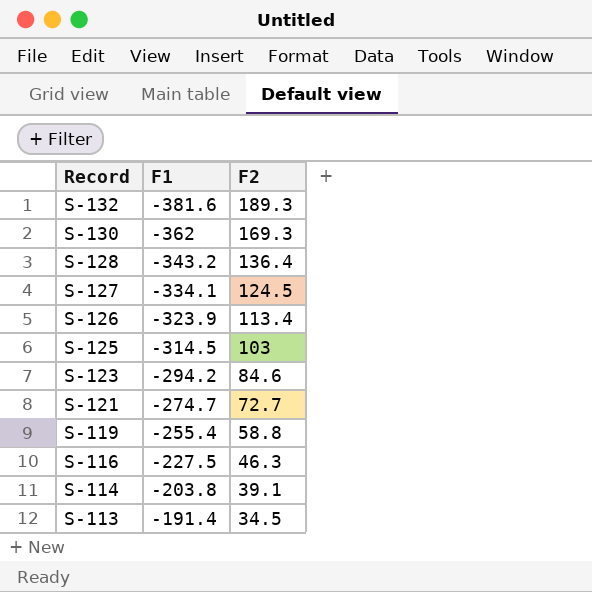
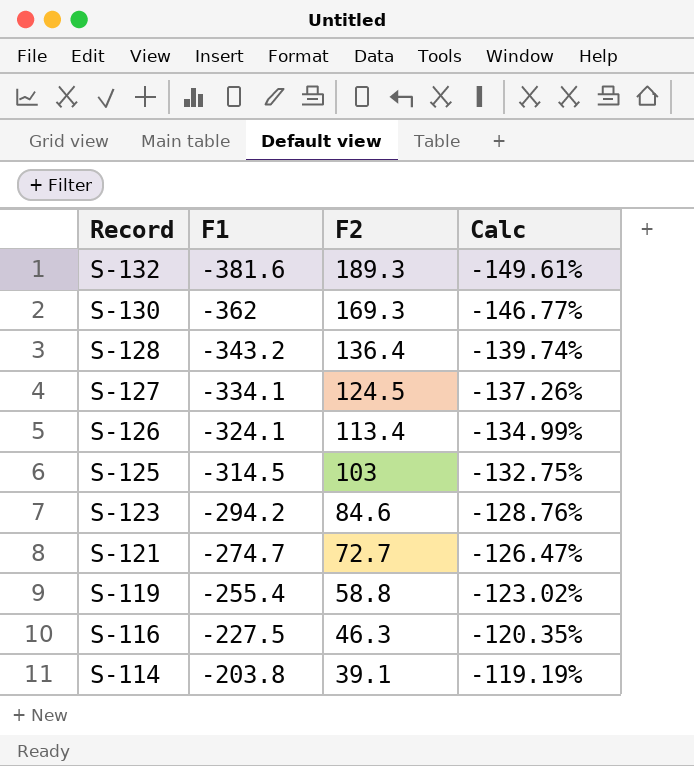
column Calc | formula: none -> ([F2] - [F1]) / [F1]
row S-113: -191.4 | 34.5 -> none
S-126 | F1: -323.9 -> -324.1

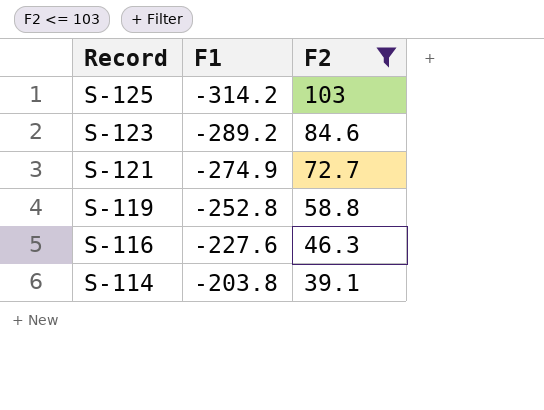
filter: none -> F2 <= 103
column Calc | formula: ([F2] - [F1]) / [F1] -> none
S-125 | F1: -314.5 -> -314.2
S-123 | F1: -294.2 -> -289.2
S-121 | F1: -274.7 -> -274.9
S-119 | F1: -255.4 -> -252.8
S-116 | F1: -227.5 -> -227.6

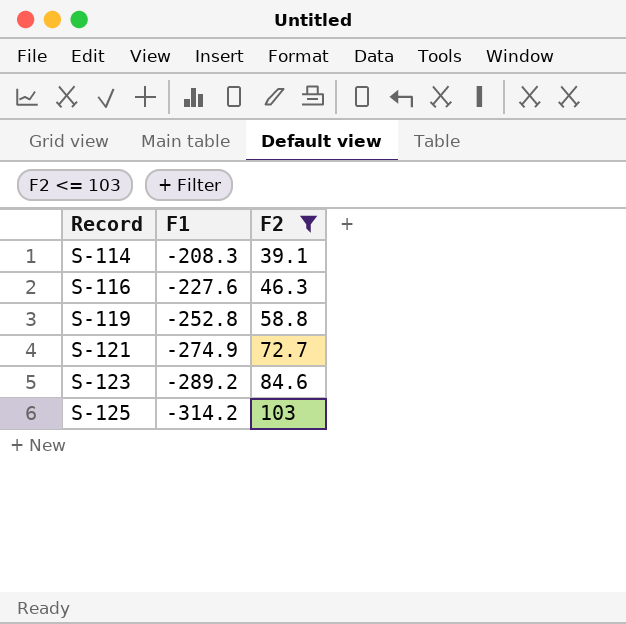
row order: Record descending -> Record ascending
S-114 | F1: -203.8 -> -208.3

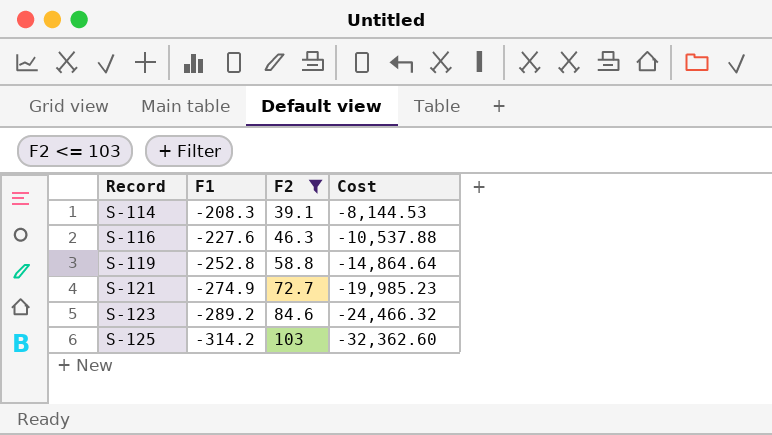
column Cost | formula: none -> [F1] * [F2]

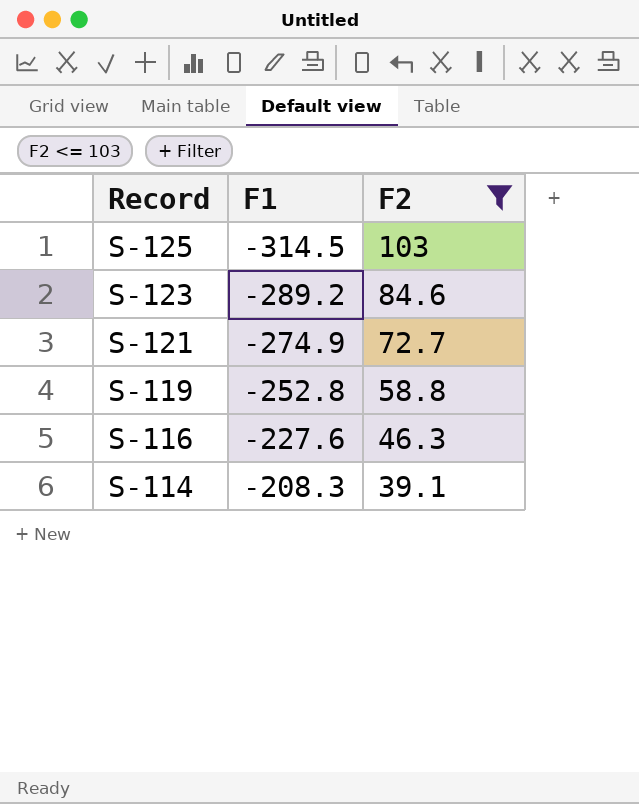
row order: Record ascending -> Record descending
column Cost | formula: [F1] * [F2] -> none
S-125 | F1: -314.2 -> -314.5

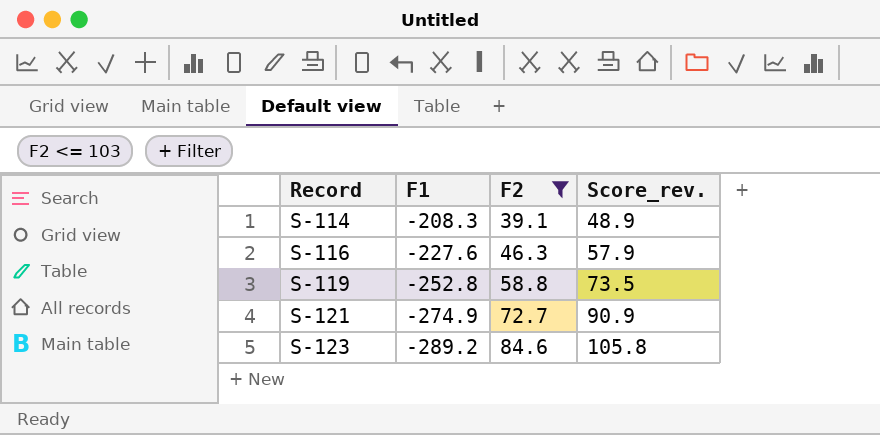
row order: Record descending -> Record ascending
column Score_rev. | formula: none -> [F2] * 1.25
row S-125: -314.5 | 103 -> none

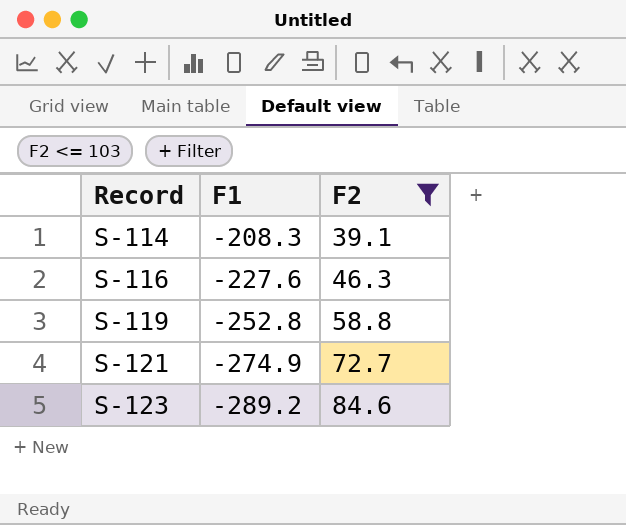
column Score_rev. | formula: [F2] * 1.25 -> none

